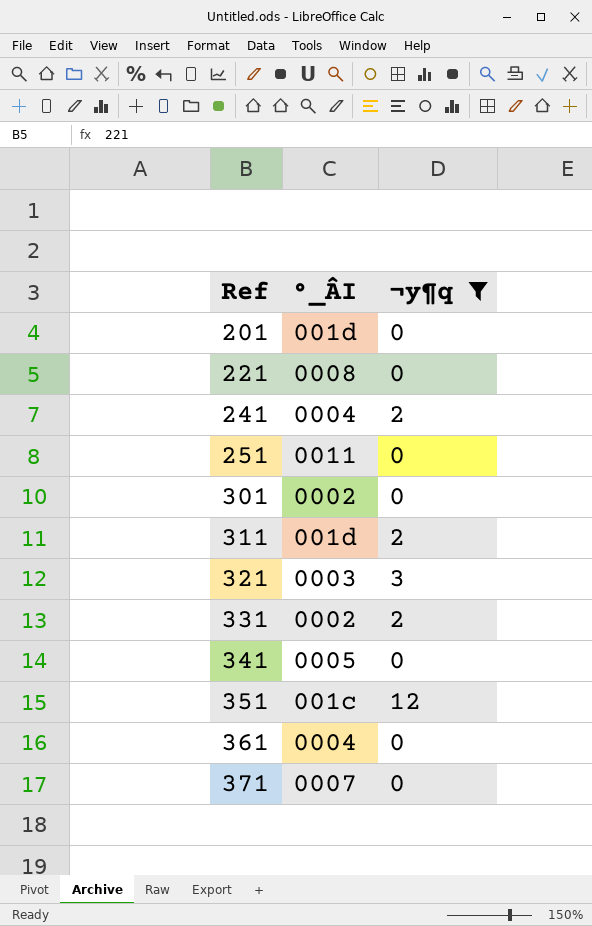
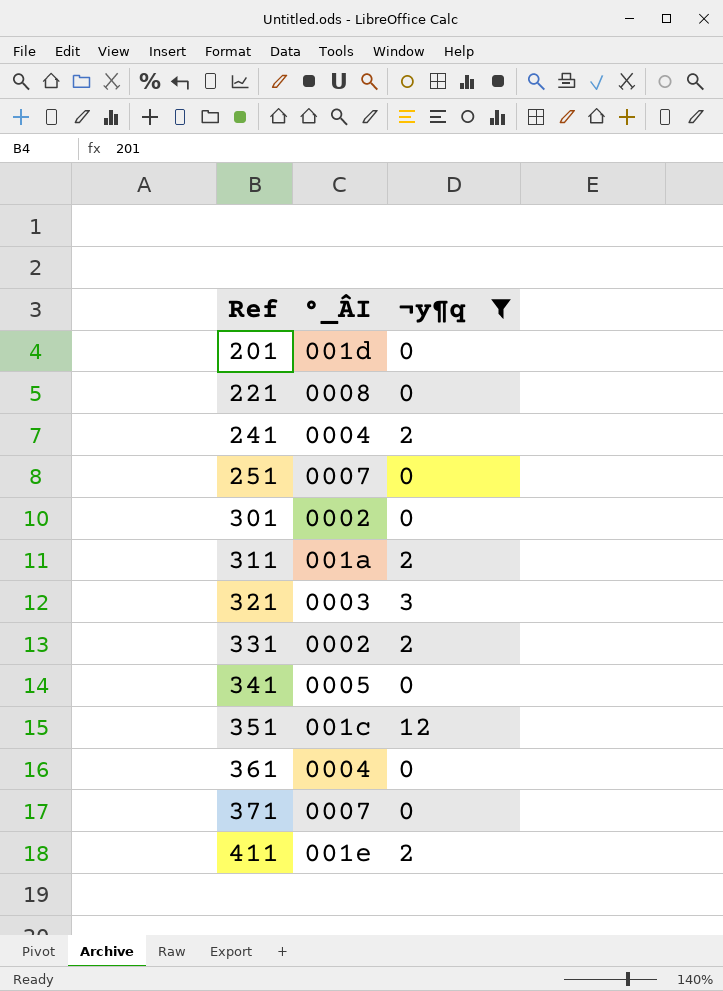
251 | °_ÂI: 0011 -> 0007
311 | °_ÂI: 001d -> 001a
row 411: none -> 001e | 2

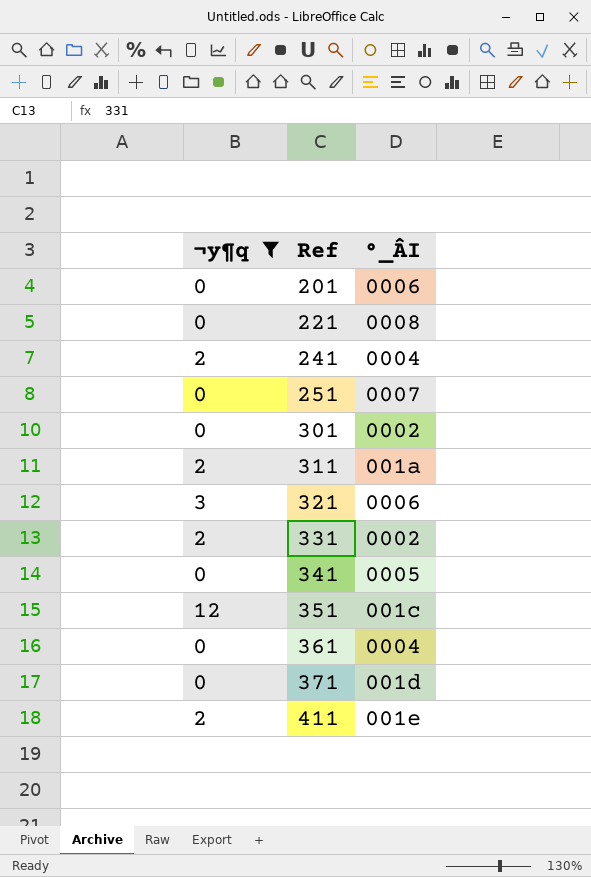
column ¬y¶q | position: 3 -> 1
201 | °_ÂI: 001d -> 0006
321 | °_ÂI: 0003 -> 0006
371 | °_ÂI: 0007 -> 001d

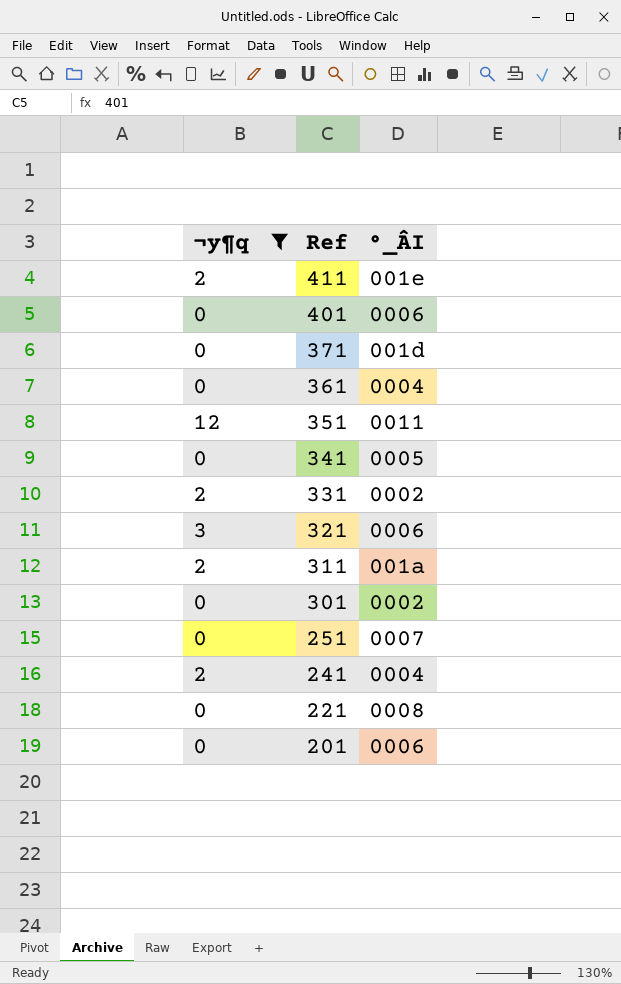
row order: Ref ascending -> Ref descending
row 401: none -> 0 | 0006
351 | °_ÂI: 001c -> 0011

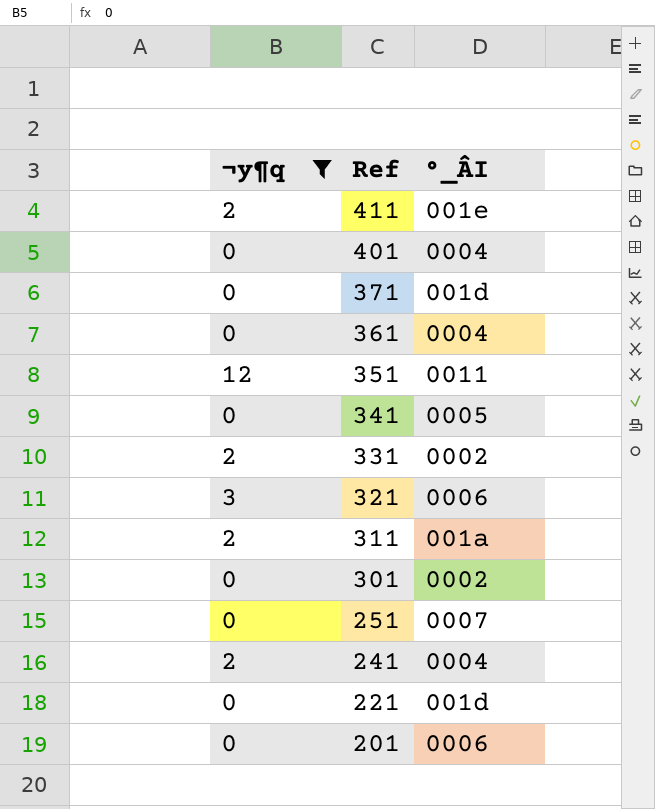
401 | °_ÂI: 0006 -> 0004
221 | °_ÂI: 0008 -> 001d

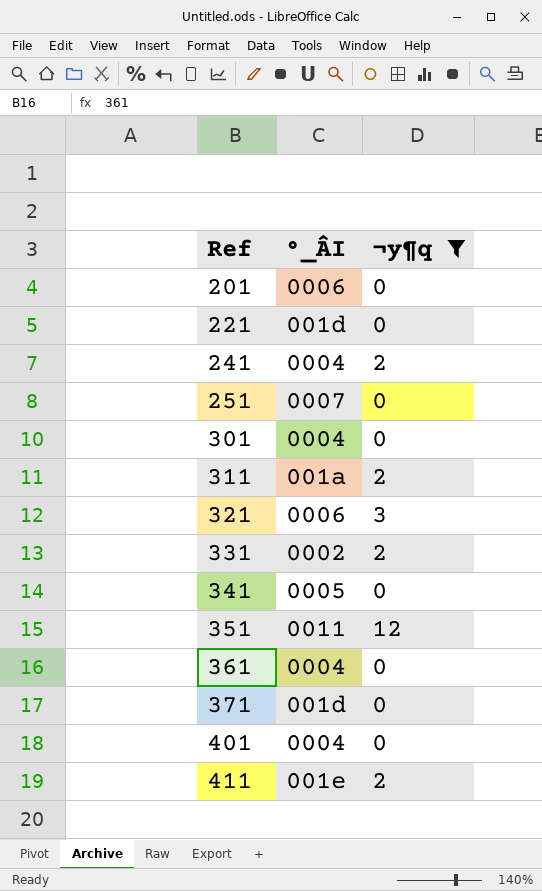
row order: Ref descending -> Ref ascending
column ¬y¶q | position: 1 -> 3
301 | °_ÂI: 0002 -> 0004

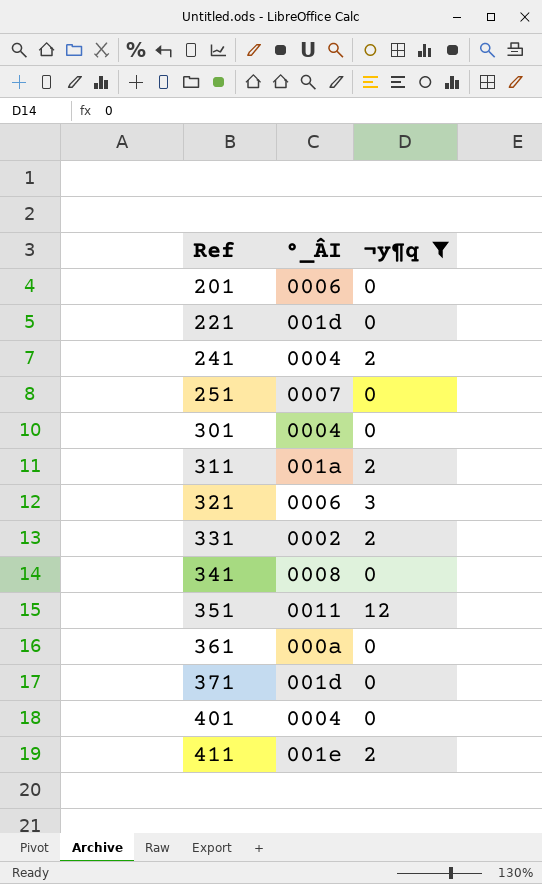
341 | °_ÂI: 0005 -> 0008
361 | °_ÂI: 0004 -> 000a

